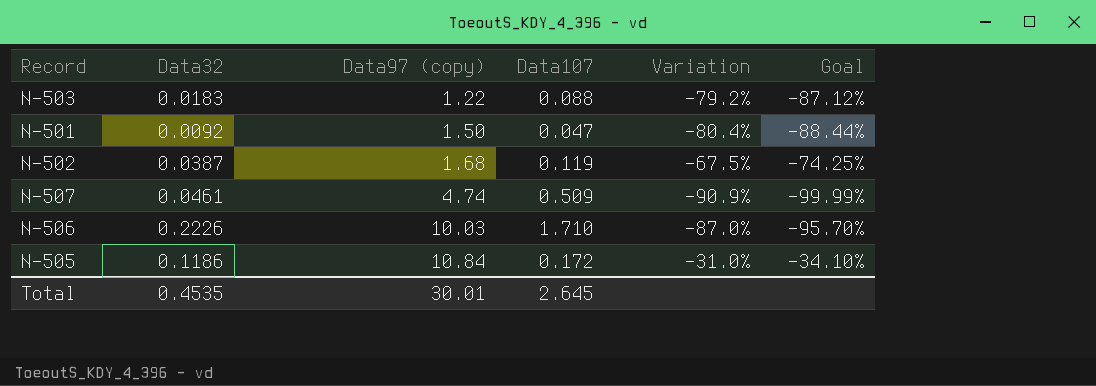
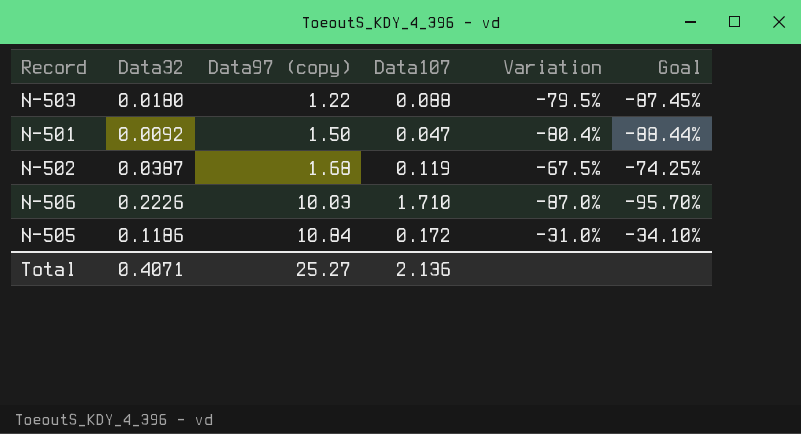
row N-507: 0.0461 | 4.74 | 0.509 | -90.9% | -99.99% -> none
N-503 | Data32: 0.0183 -> 0.0180
N-503 | Variation: -79.2% -> -79.5%
N-503 | Goal: -87.12% -> -87.45%
Total | Data32: 0.4535 -> 0.4071
Total | Data97 (copy): 30.01 -> 25.27
Total | Data107: 2.645 -> 2.136

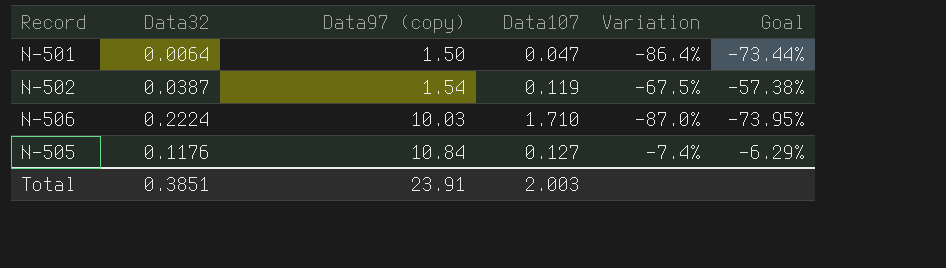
column Goal | formula: [Variation] * 1.1 -> [Variation] * 0.85
row N-503: 0.0180 | 1.22 | 0.088 | -79.5% | -87.45% -> none
N-501 | Data32: 0.0092 -> 0.0064
N-501 | Variation: -80.4% -> -86.4%
N-502 | Data97 (copy): 1.68 -> 1.54
N-506 | Data32: 0.2226 -> 0.2224
N-505 | Data32: 0.1186 -> 0.1176
N-505 | Data107: 0.172 -> 0.127
N-505 | Variation: -31.0% -> -7.4%
Total | Data32: 0.4071 -> 0.3851
Total | Data97 (copy): 25.27 -> 23.91
Total | Data107: 2.136 -> 2.003

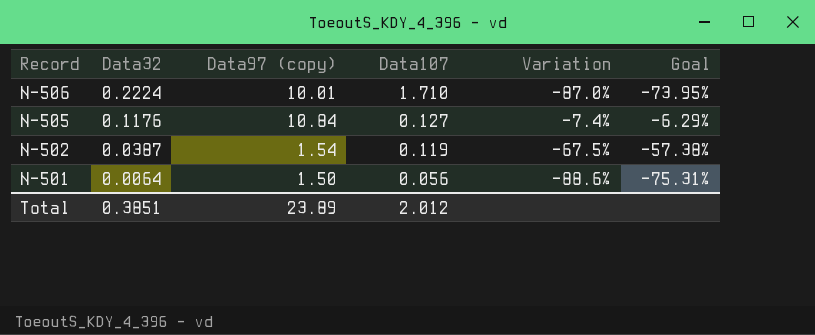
row order: Data97 (copy) ascending -> Record descending
N-506 | Data97 (copy): 10.03 -> 10.01
N-501 | Data107: 0.047 -> 0.056
N-501 | Variation: -86.4% -> -88.6%
N-501 | Goal: -73.44% -> -75.31%
Total | Data97 (copy): 23.91 -> 23.89
Total | Data107: 2.003 -> 2.012

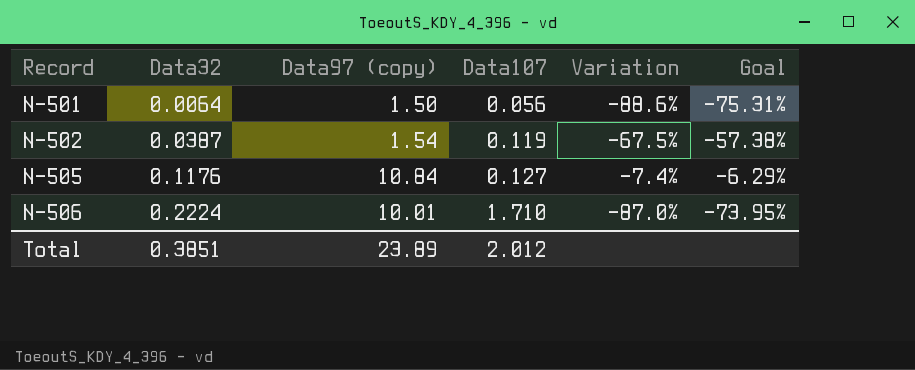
row order: Record descending -> Record ascending

